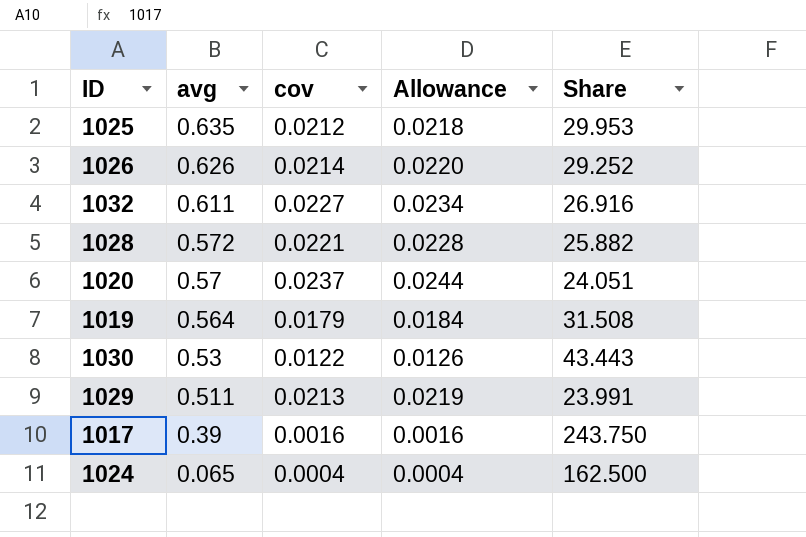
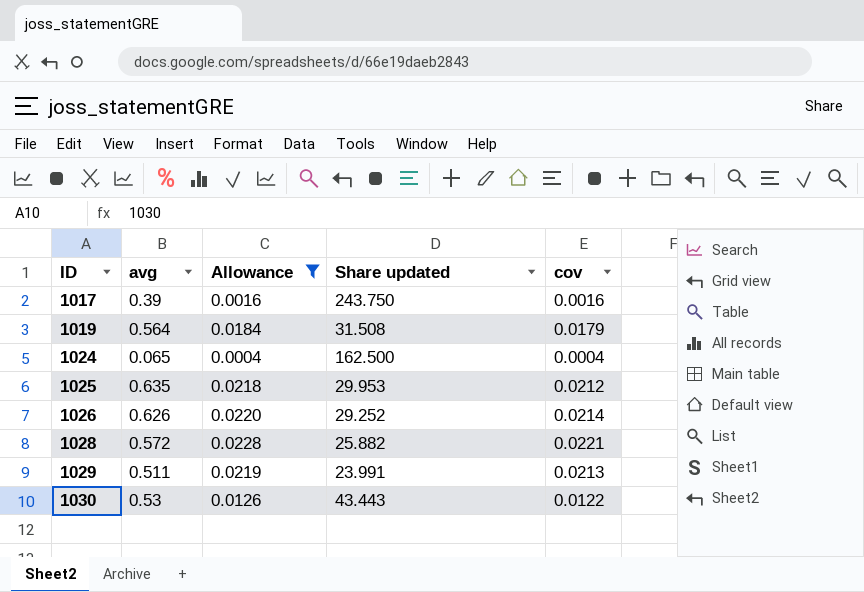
filter: none -> Allowance <= 0.0228
row order: avg descending -> ID ascending
column name: Share -> Share updated
column cov | position: 3 -> 5

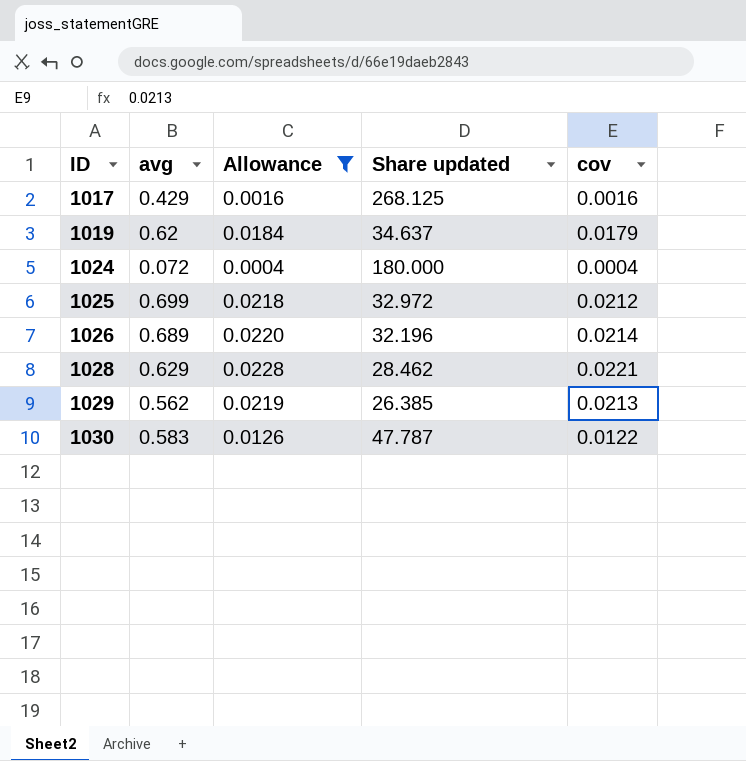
1017 | avg: 0.39 -> 0.429
1017 | Share updated: 243.750 -> 268.125
1019 | avg: 0.564 -> 0.62
1019 | Share updated: 31.508 -> 34.637
1024 | avg: 0.065 -> 0.072
1024 | Share updated: 162.500 -> 180.000
1025 | avg: 0.635 -> 0.699
1025 | Share updated: 29.953 -> 32.972
1026 | avg: 0.626 -> 0.689
1026 | Share updated: 29.252 -> 32.196
1028 | avg: 0.572 -> 0.629
1028 | Share updated: 25.882 -> 28.462
1029 | avg: 0.511 -> 0.562
1029 | Share updated: 23.991 -> 26.385
1030 | avg: 0.53 -> 0.583
1030 | Share updated: 43.443 -> 47.787

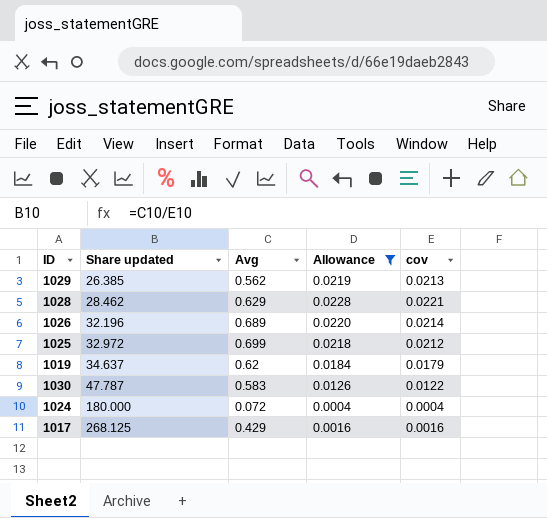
row order: ID ascending -> Share updated ascending
column Share updated | position: 4 -> 2
column name: avg -> Avg

